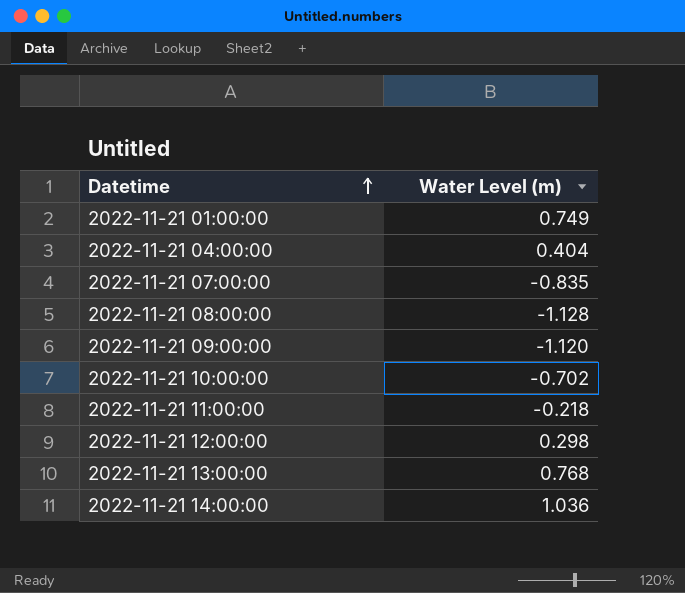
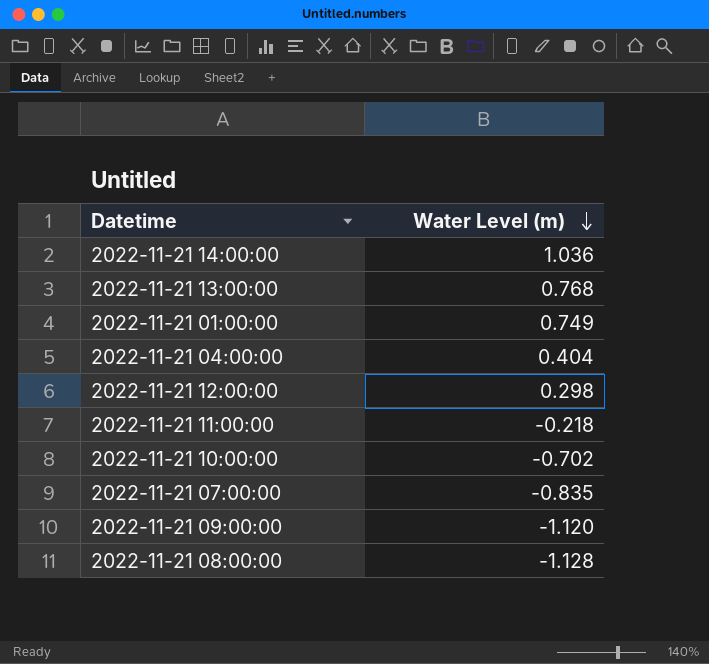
row order: Datetime ascending -> Water Level (m) descending

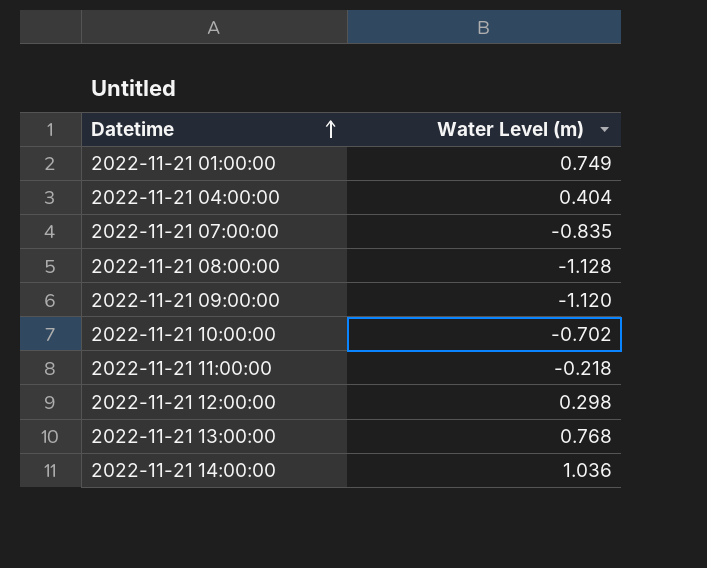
row order: Water Level (m) descending -> Datetime ascending

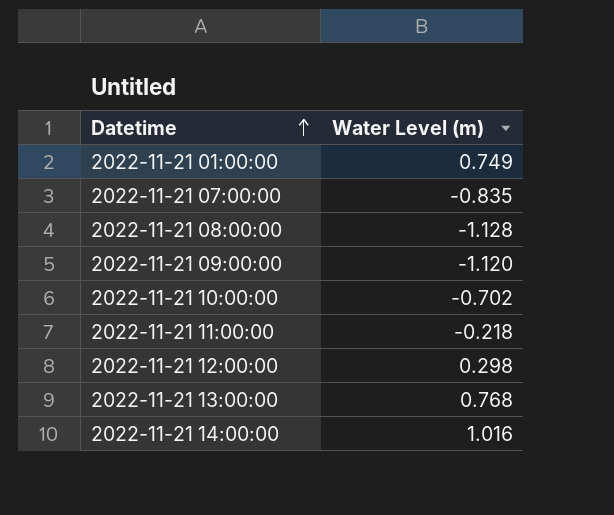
row 2022-11-21 04:00:00: 0.404 -> none
2022-11-21 14:00:00 | Water Level (m): 1.036 -> 1.016

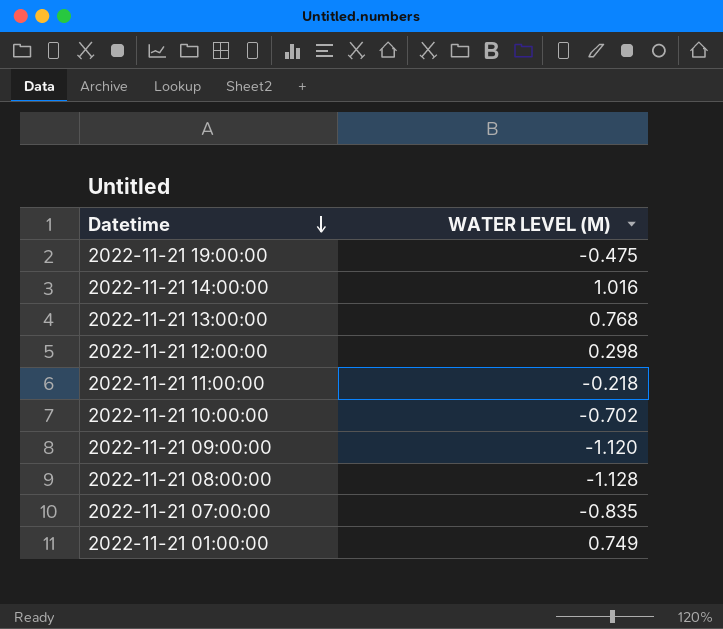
row order: Datetime ascending -> Datetime descending
column name: Water Level (m) -> WATER LEVEL (M)
row 2022-11-21 19:00:00: none -> -0.475

